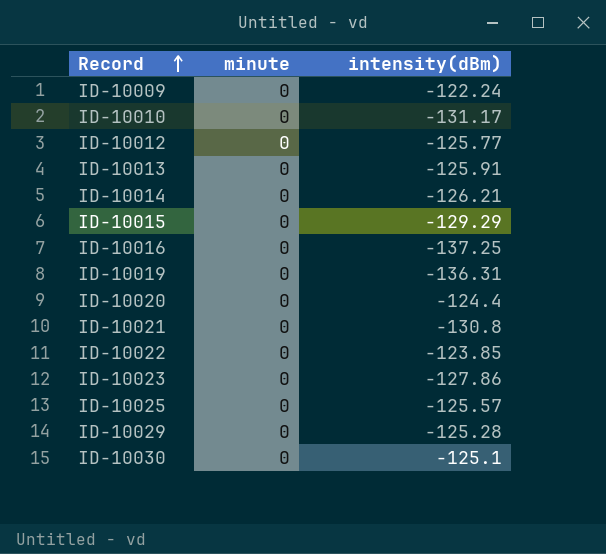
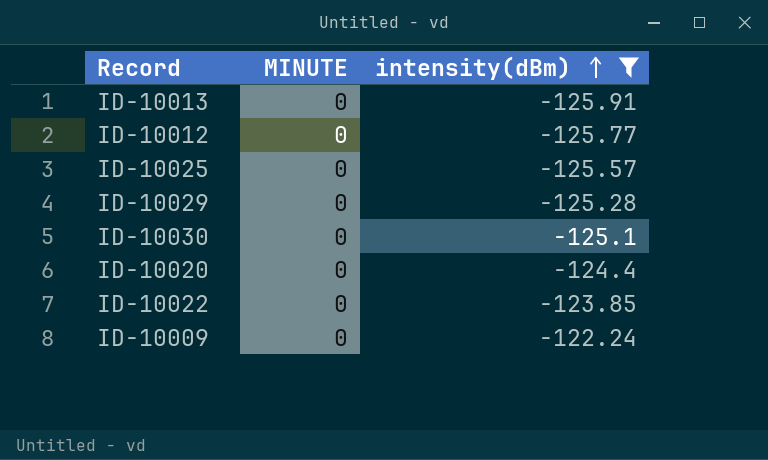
filter: none -> intensity(dBm) >= -125.91
row order: Record ascending -> intensity(dBm) ascending
column name: minute -> MINUTE

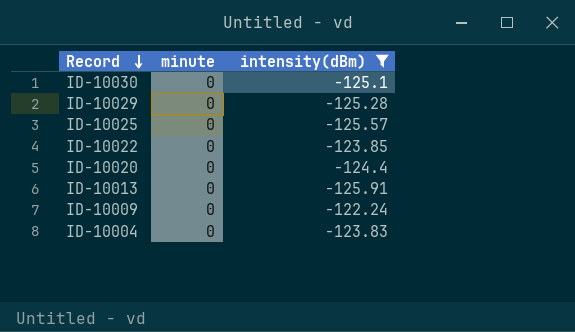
row order: intensity(dBm) ascending -> Record descending
column name: MINUTE -> minute
row ID-10012: 0 | -125.77 -> none
row ID-10004: none -> 0 | -123.83

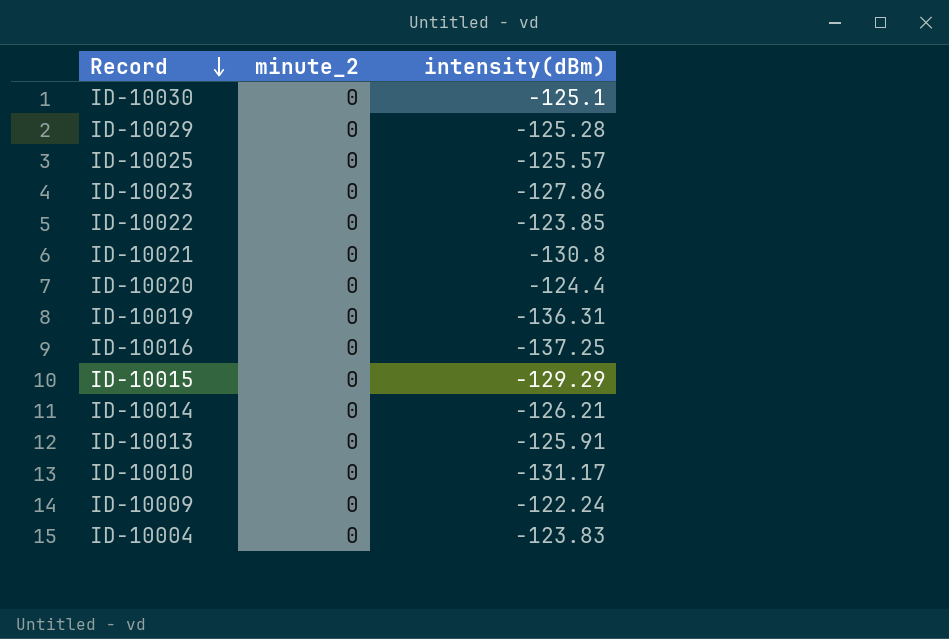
filter: intensity(dBm) >= -125.91 -> none
column name: minute -> minute_2

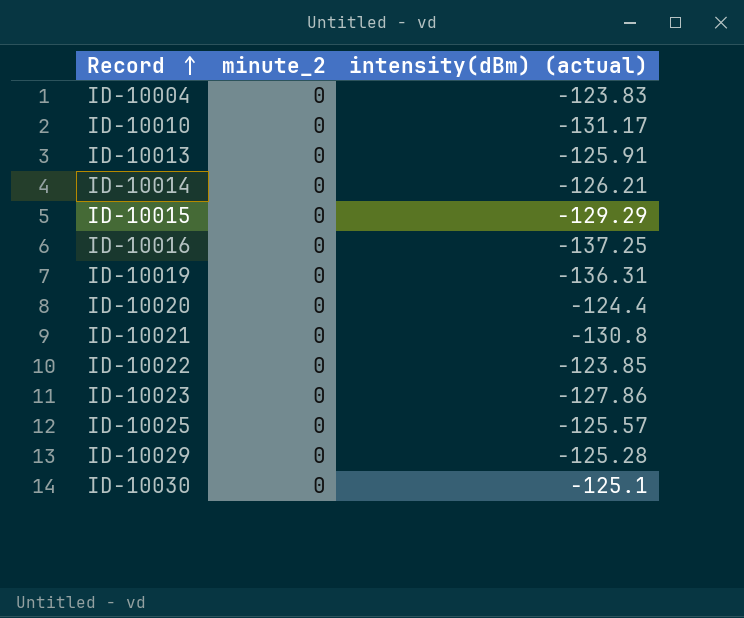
row order: Record descending -> Record ascending
column name: intensity(dBm) -> intensity(dBm) (actual)
row ID-10009: 0 | -122.24 -> none

